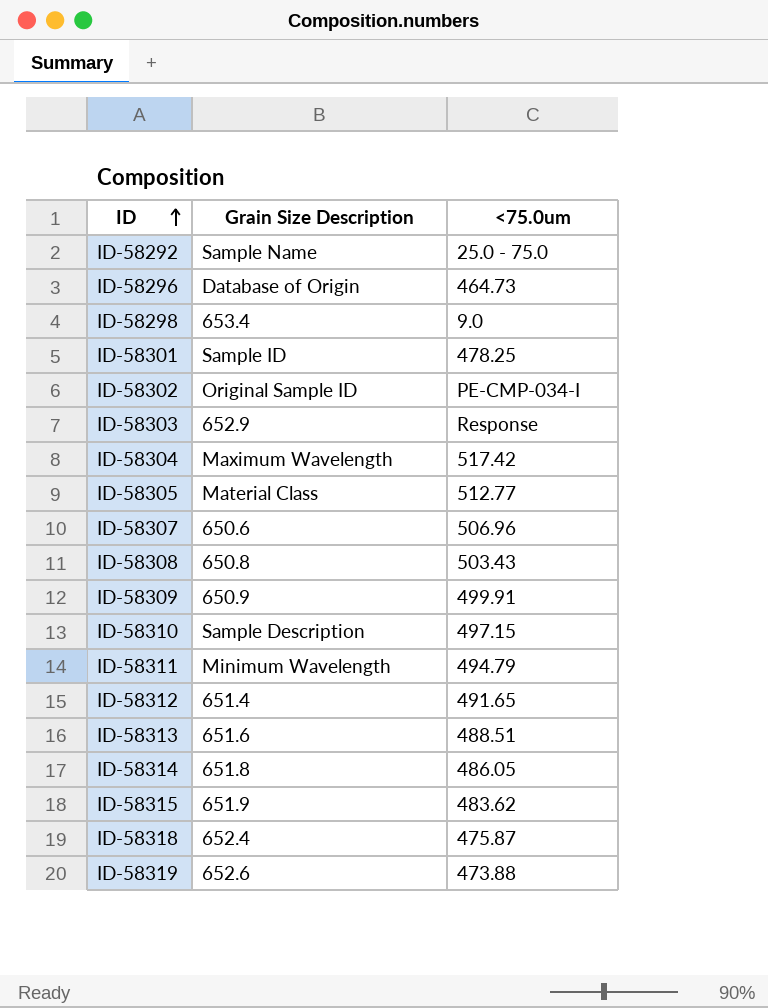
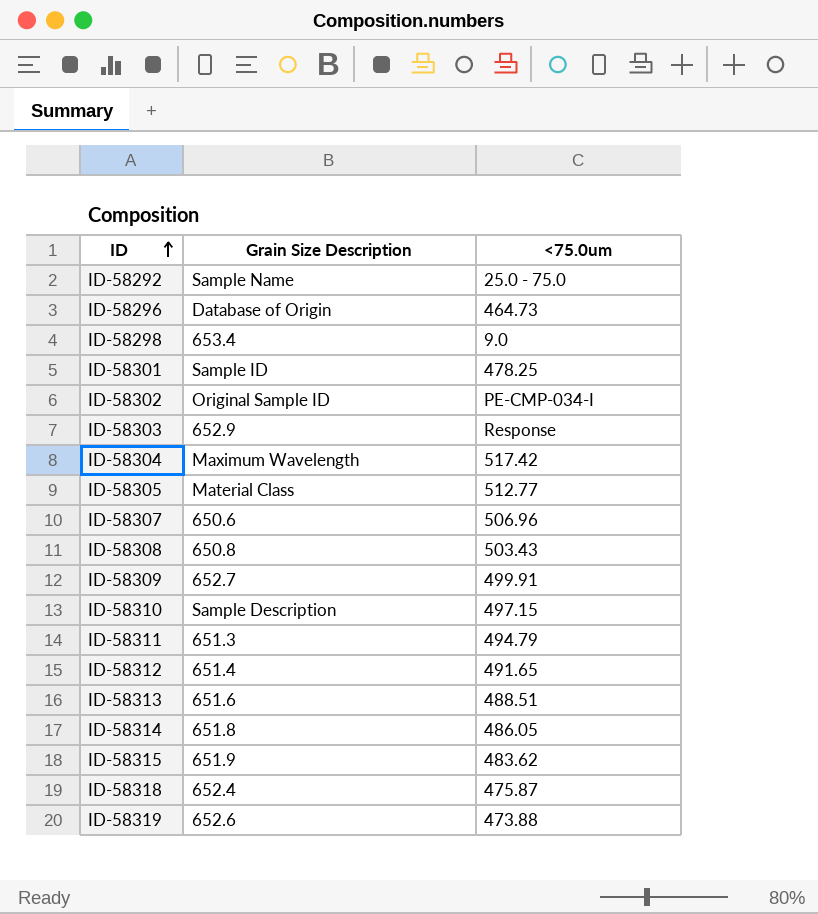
ID-58309 | Grain Size Description: 650.9 -> 652.7
ID-58311 | Grain Size Description: Minimum Wavelength -> 651.3

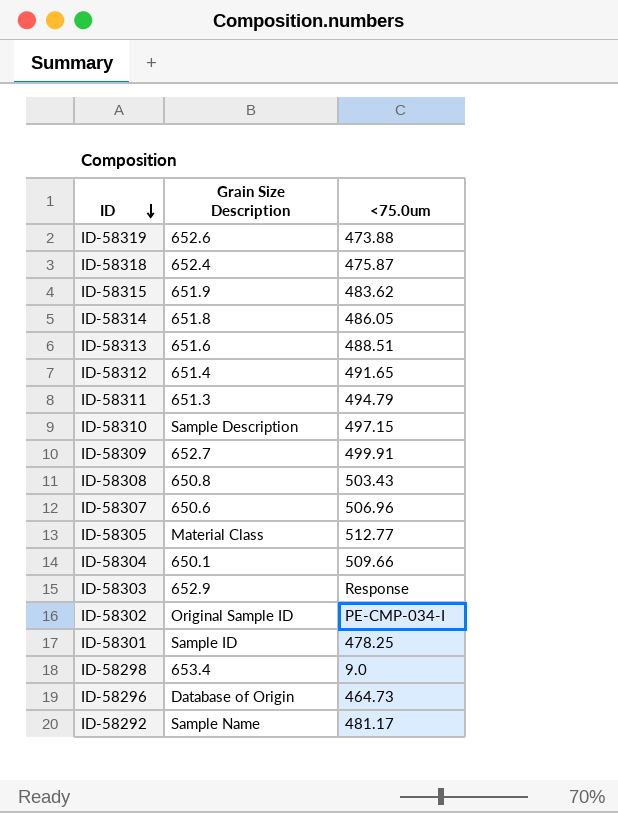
row order: ID ascending -> ID descending
ID-58304 | Grain Size Description: Maximum Wavelength -> 650.1
ID-58304 | <75.0um: 517.42 -> 509.66
ID-58292 | <75.0um: 25.0 - 75.0 -> 481.17

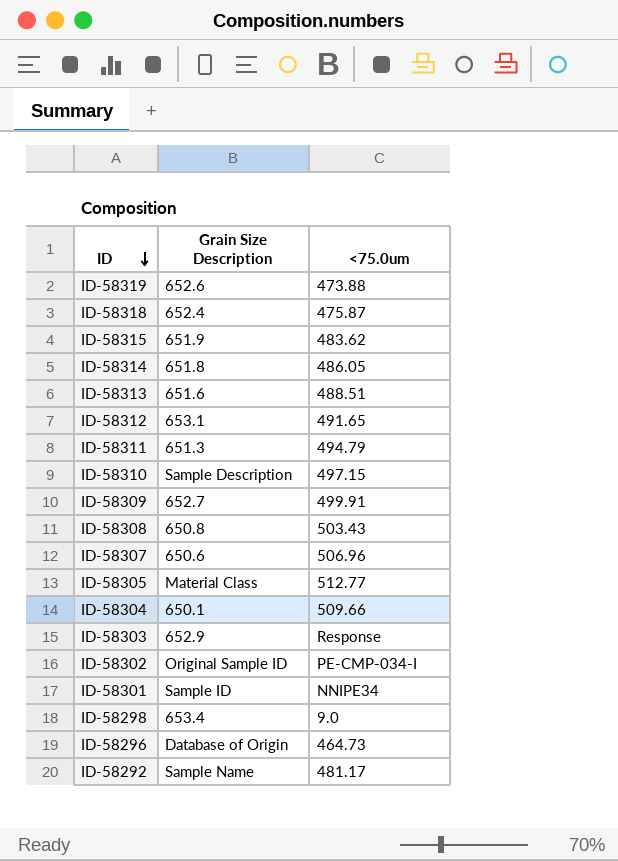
ID-58312 | Grain Size Description: 651.4 -> 653.1
ID-58301 | <75.0um: 478.25 -> NNIPE34

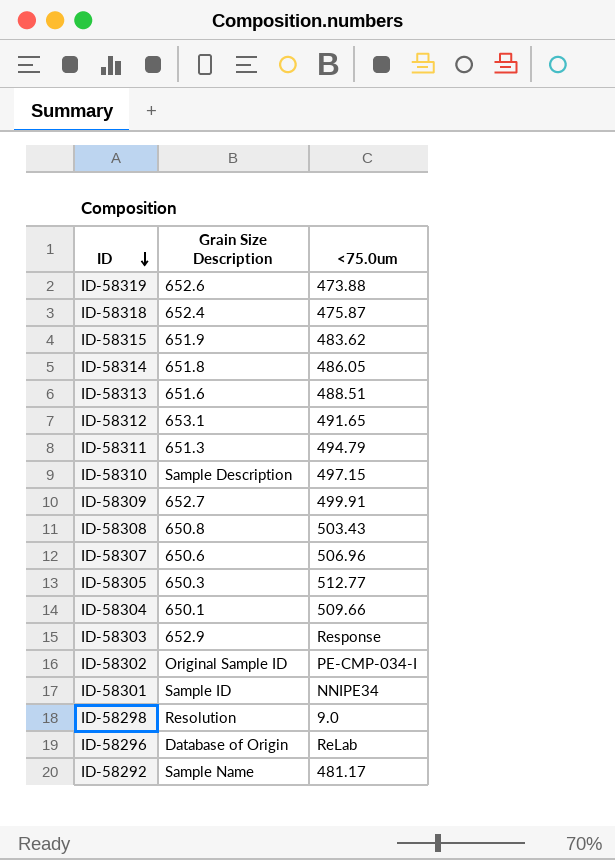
ID-58305 | Grain Size Description: Material Class -> 650.3
ID-58298 | Grain Size Description: 653.4 -> Resolution
ID-58296 | <75.0um: 464.73 -> ReLab

